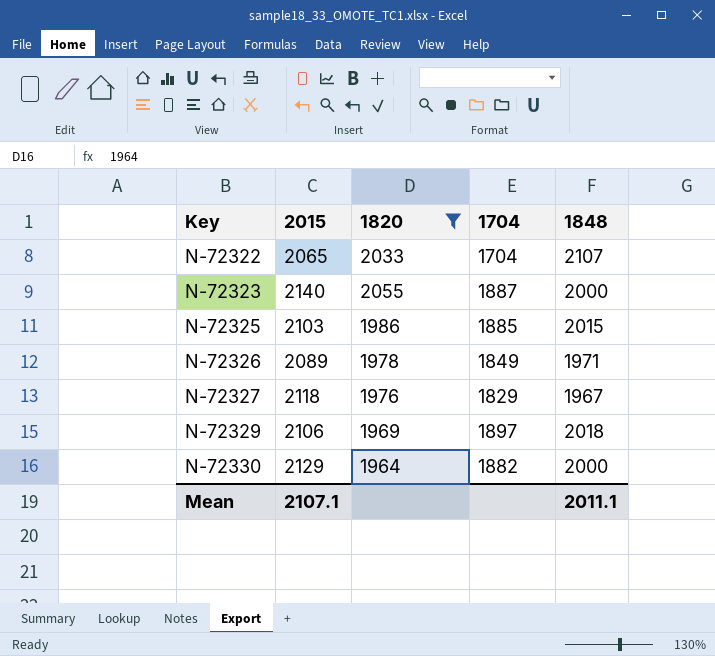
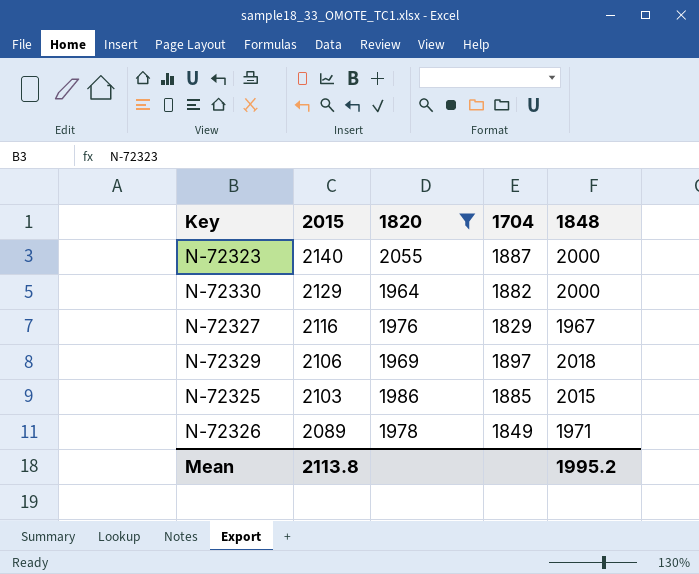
row order: Key ascending -> 2015 descending
row N-72322: 2065 | 2033 | 1704 | 2107 -> none
N-72327 | 2015: 2118 -> 2116
Mean | 2015: 2107.1 -> 2113.8
Mean | 1848: 2011.1 -> 1995.2

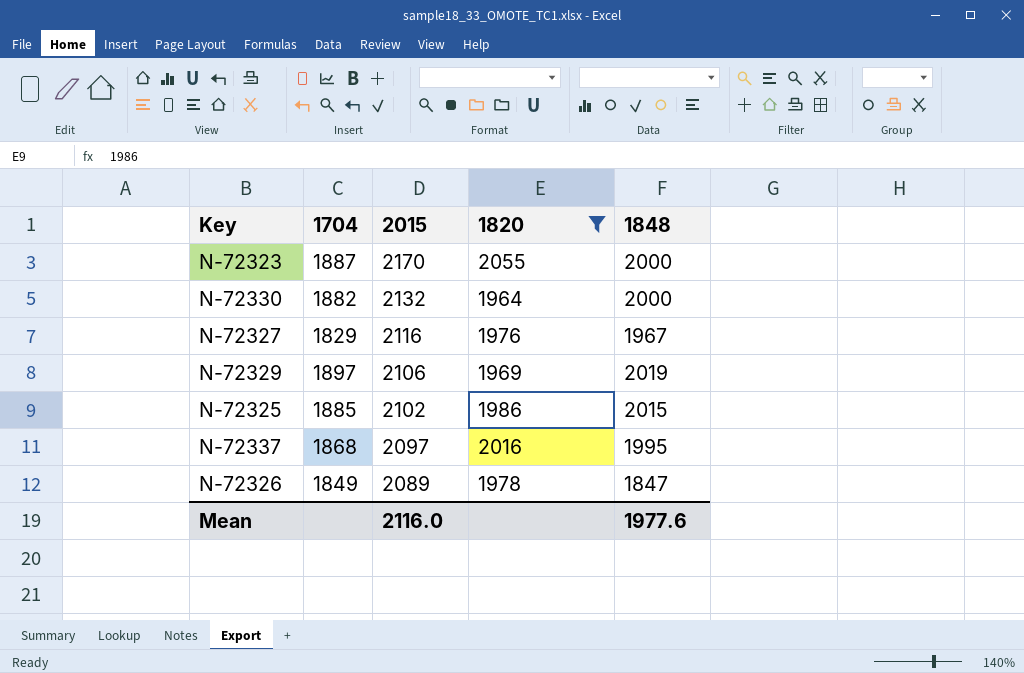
column 1704 | position: 4 -> 2
N-72323 | 2015: 2140 -> 2170
N-72330 | 2015: 2129 -> 2132
N-72329 | 1848: 2018 -> 2019
N-72325 | 2015: 2103 -> 2102
row N-72337: none -> 1868 | 2097 | 2016 | 1995
N-72326 | 1848: 1971 -> 1847
Mean | 2015: 2113.8 -> 2116.0
Mean | 1848: 1995.2 -> 1977.6

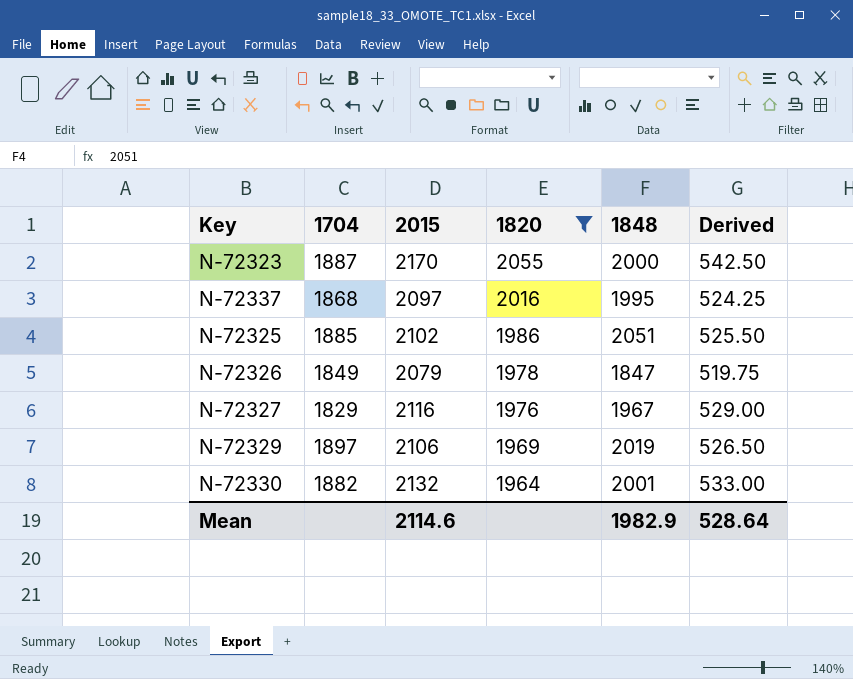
row order: 2015 descending -> 1820 descending
column Derived | formula: none -> [2015] * 0.25
N-72325 | 1848: 2015 -> 2051
N-72326 | 2015: 2089 -> 2079
N-72330 | 1848: 2000 -> 2001
Mean | 2015: 2116.0 -> 2114.6
Mean | 1848: 1977.6 -> 1982.9

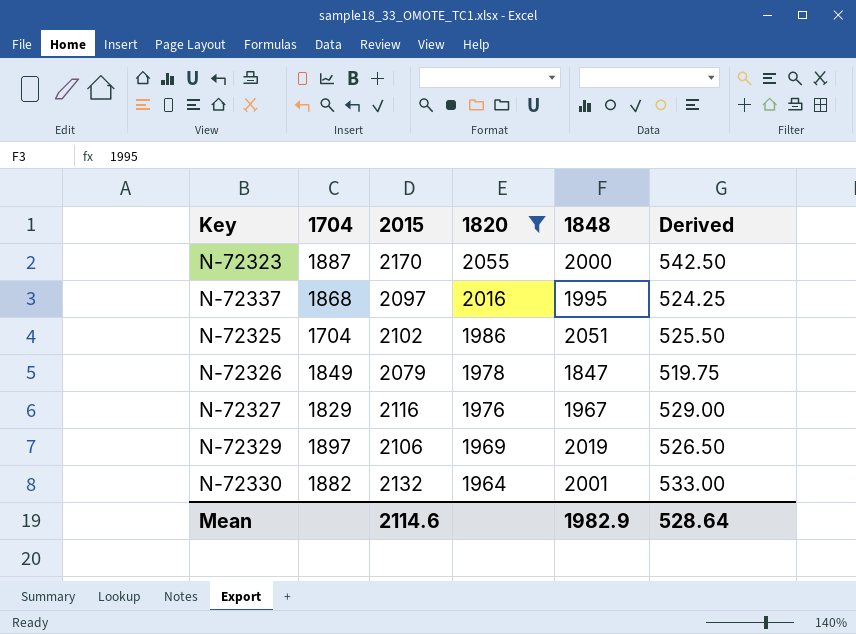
N-72325 | 1704: 1885 -> 1704

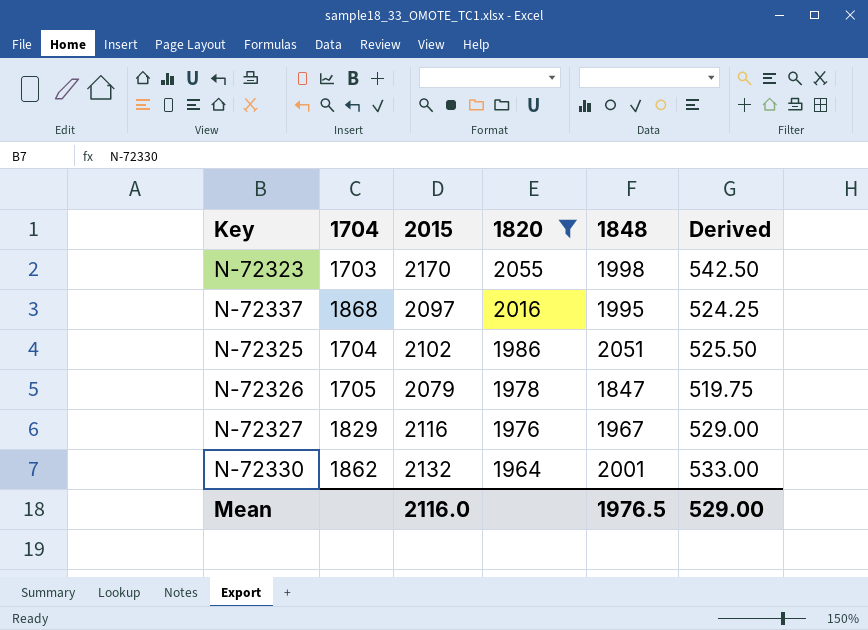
row N-72329: 1897 | 2106 | 1969 | 2019 | 526.50 -> none
N-72323 | 1704: 1887 -> 1703
N-72323 | 1848: 2000 -> 1998
N-72326 | 1704: 1849 -> 1705
N-72330 | 1704: 1882 -> 1862
Mean | 2015: 2114.6 -> 2116.0
Mean | 1848: 1982.9 -> 1976.5
Mean | Derived: 528.64 -> 529.00

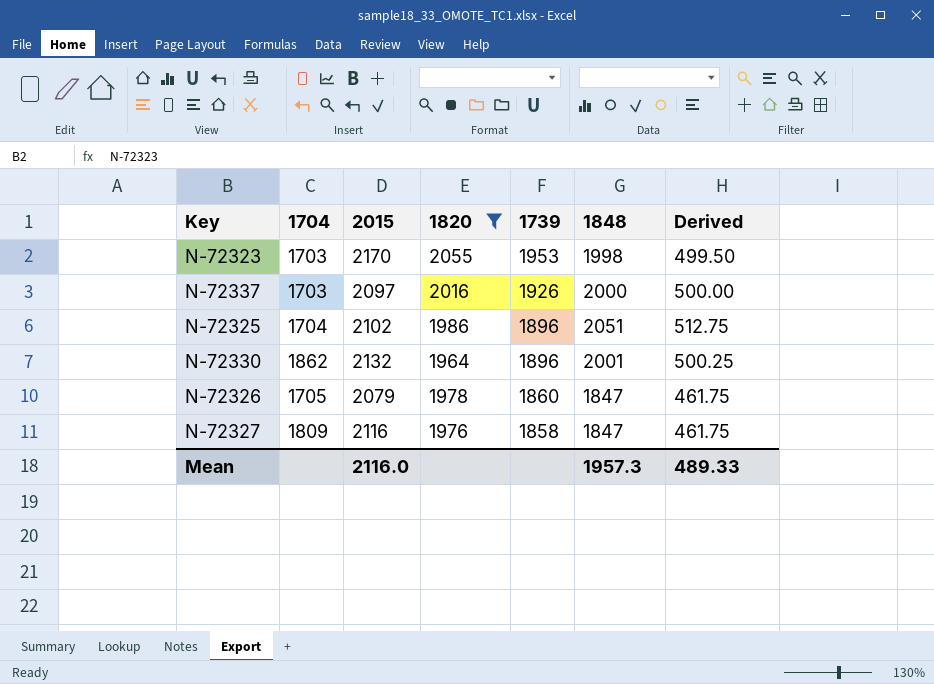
row order: 1820 descending -> 1739 descending
column 1739 | position: none -> 5
column Derived | formula: [2015] * 0.25 -> [1848] * 0.25
N-72337 | 1704: 1868 -> 1703
N-72337 | 1848: 1995 -> 2000
N-72327 | 1704: 1829 -> 1809
N-72327 | 1848: 1967 -> 1847
Mean | 1848: 1976.5 -> 1957.3
Mean | Derived: 529.00 -> 489.33

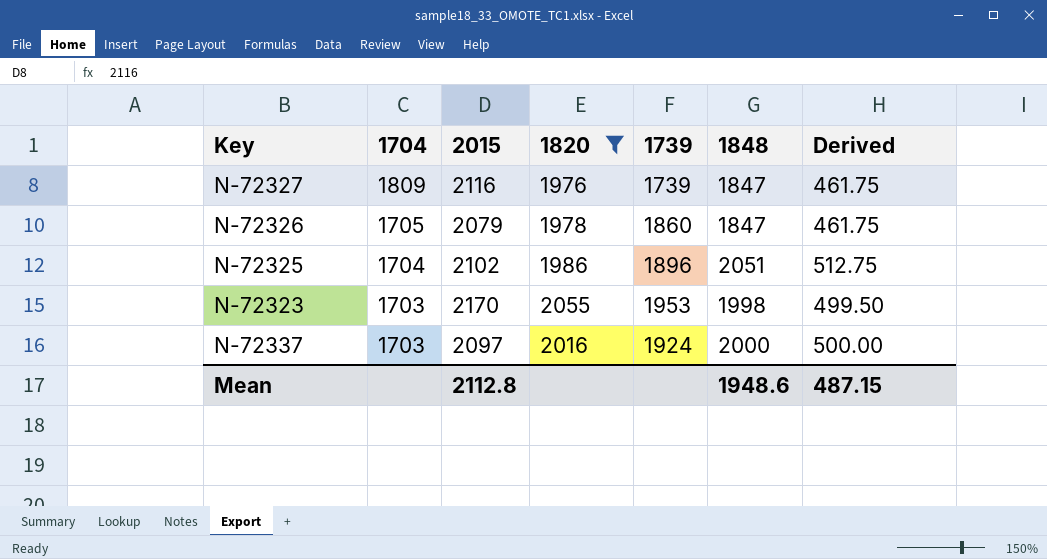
row order: 1739 descending -> 1704 descending
row N-72330: 1862 | 2132 | 1964 | 1896 | 2001 | 500.25 -> none
N-72327 | 1739: 1858 -> 1739
N-72337 | 1739: 1926 -> 1924
Mean | 2015: 2116.0 -> 2112.8
Mean | 1848: 1957.3 -> 1948.6
Mean | Derived: 489.33 -> 487.15

